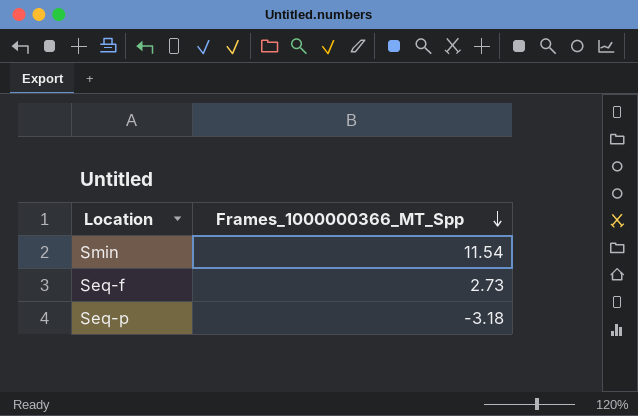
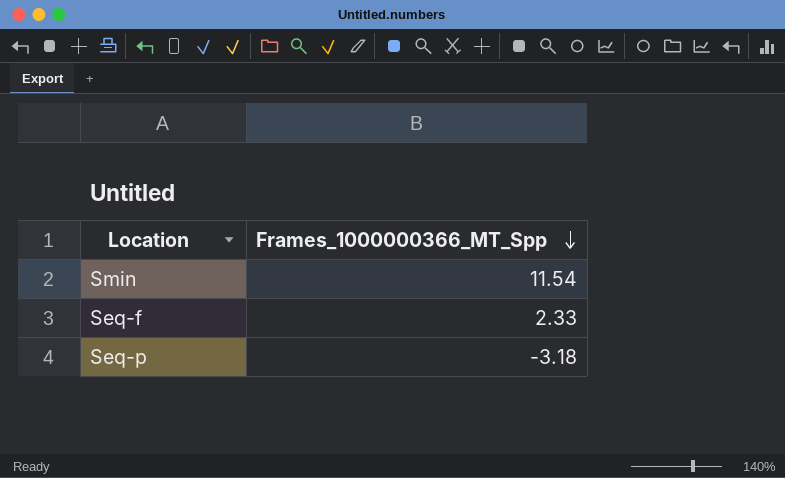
Seq-f | Frames_1000000366_MT_Spp: 2.73 -> 2.33

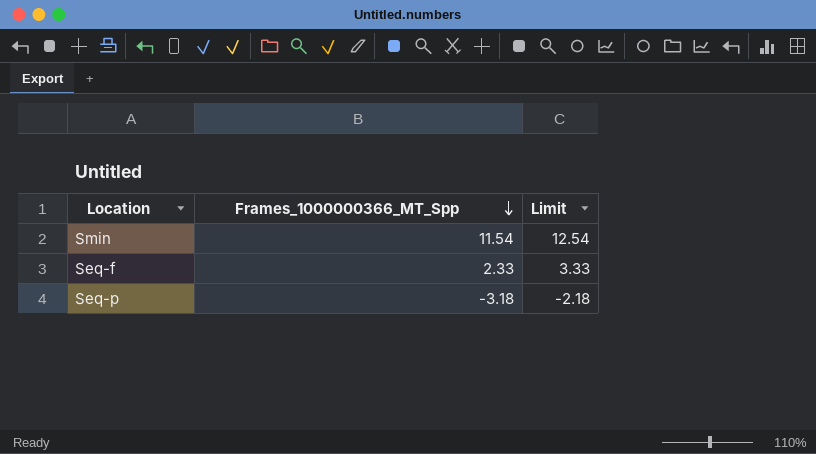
column Limit | formula: none -> [Frames_1000000366_MT_Spp] + 1

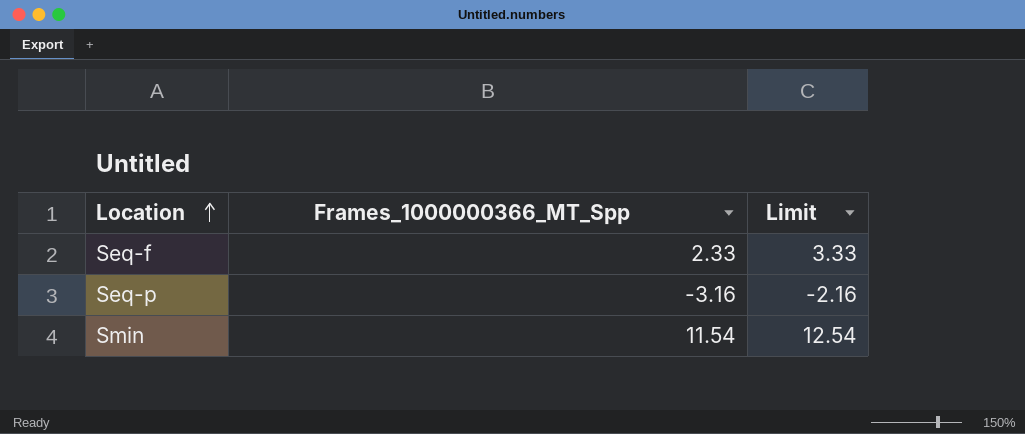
row order: Frames_1000000366_MT_Spp descending -> Location ascending
Seq-p | Frames_1000000366_MT_Spp: -3.18 -> -3.16
Seq-p | Limit: -2.18 -> -2.16

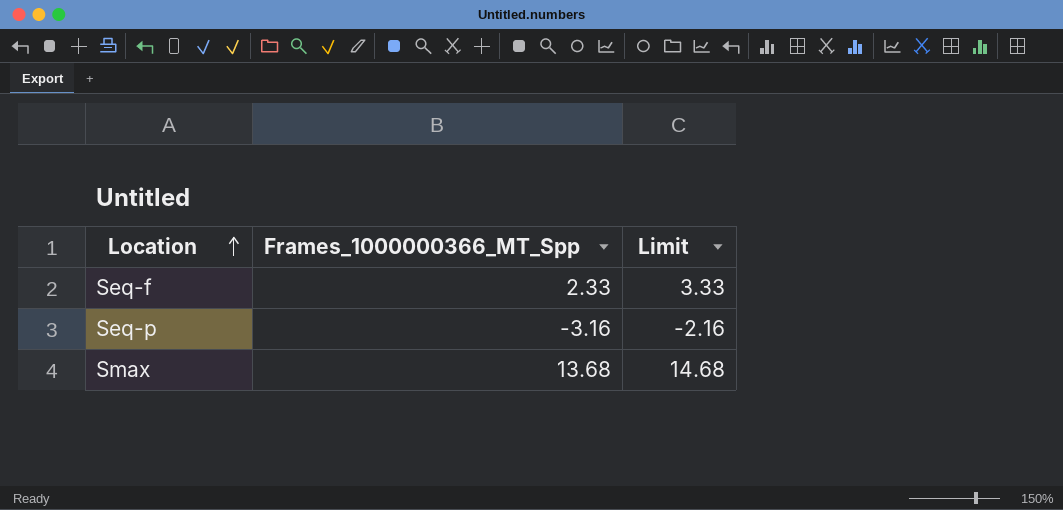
row Smin: 11.54 | 12.54 -> none
row Smax: none -> 13.68 | 14.68

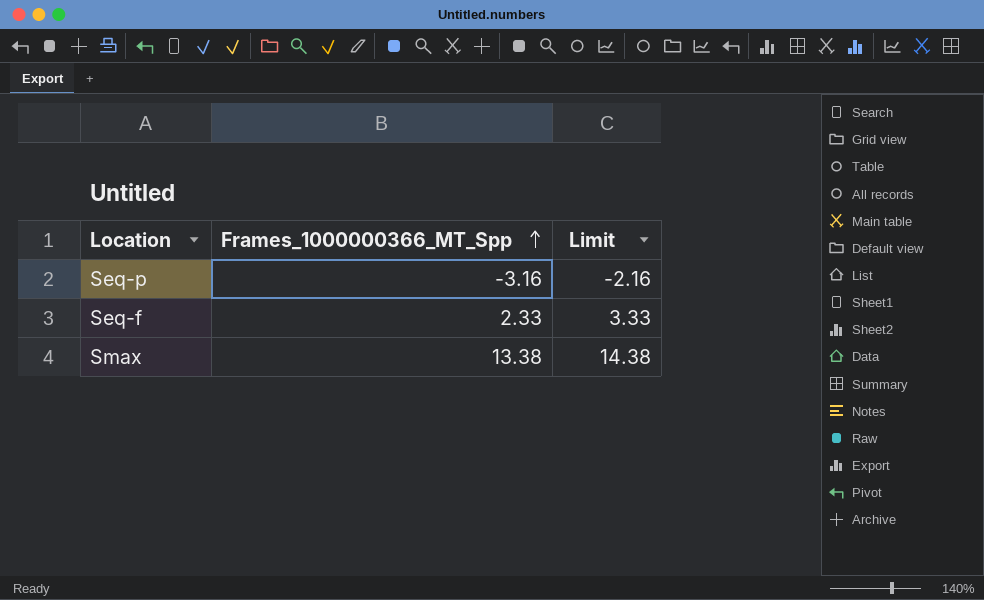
row order: Location ascending -> Frames_1000000366_MT_Spp ascending
Smax | Frames_1000000366_MT_Spp: 13.68 -> 13.38
Smax | Limit: 14.68 -> 14.38

